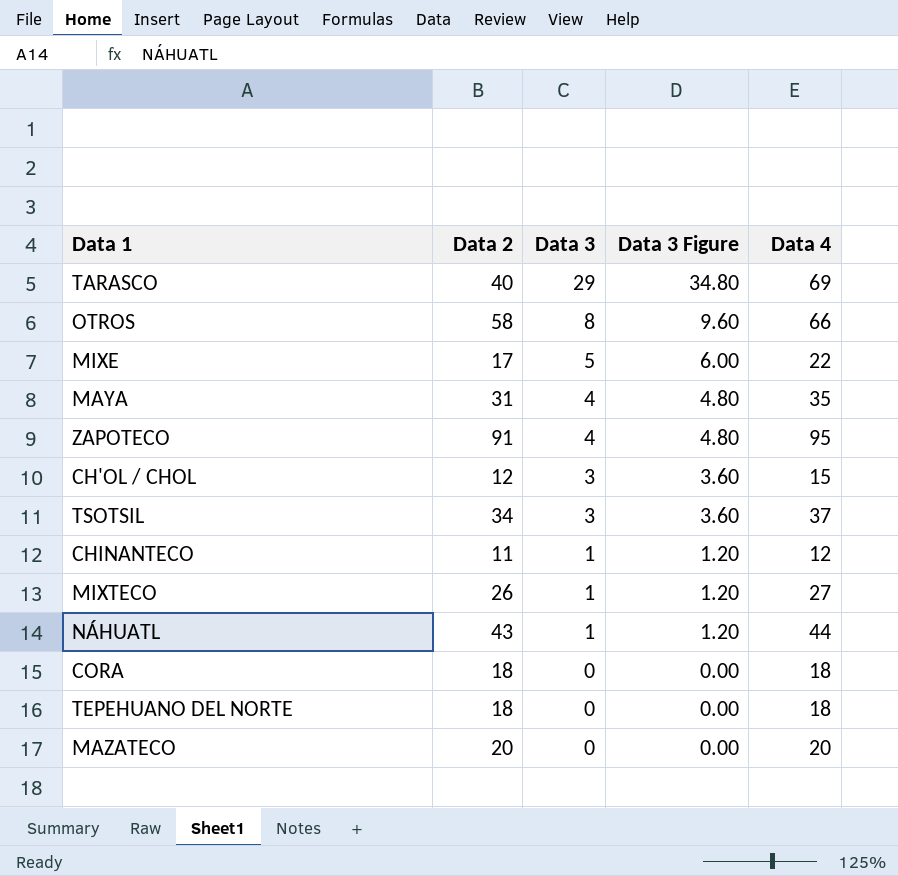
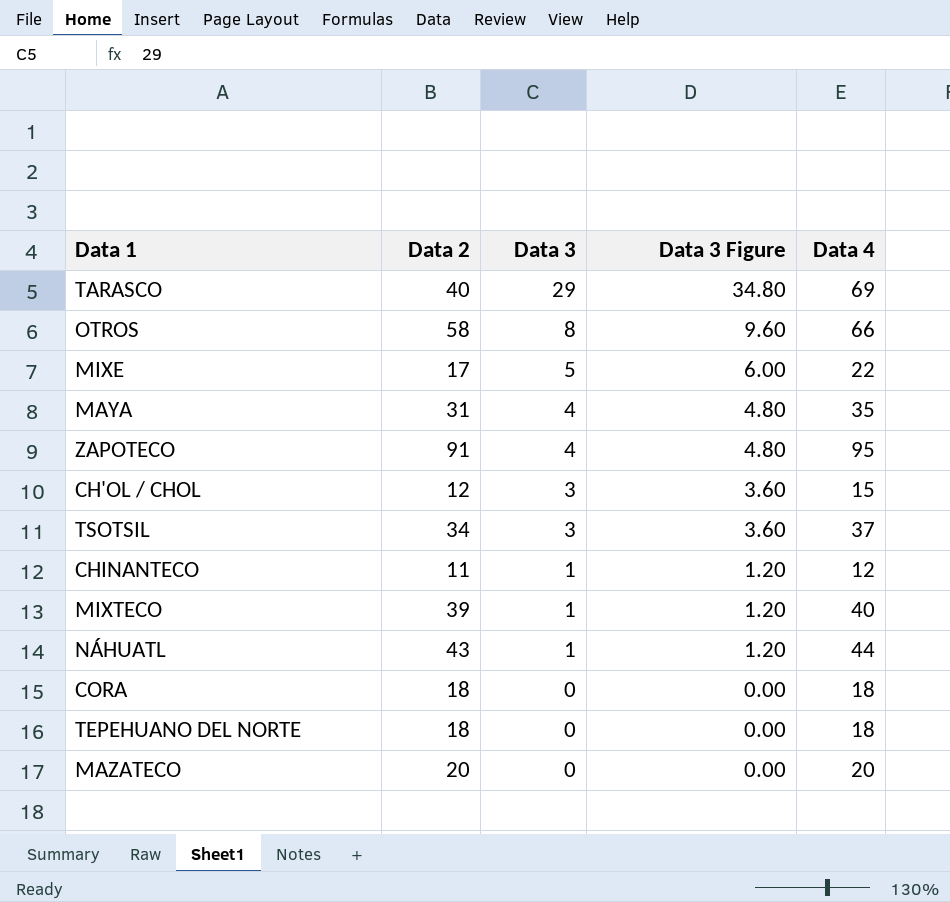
MIXTECO | Data 2: 26 -> 39
MIXTECO | Data 4: 27 -> 40

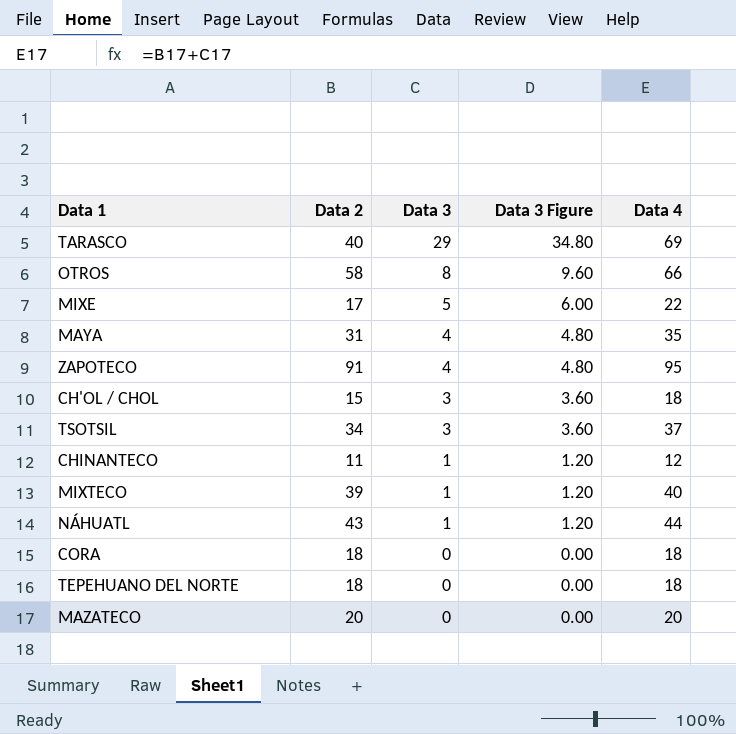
CH'OL / CHOL | Data 2: 12 -> 15
CH'OL / CHOL | Data 4: 15 -> 18

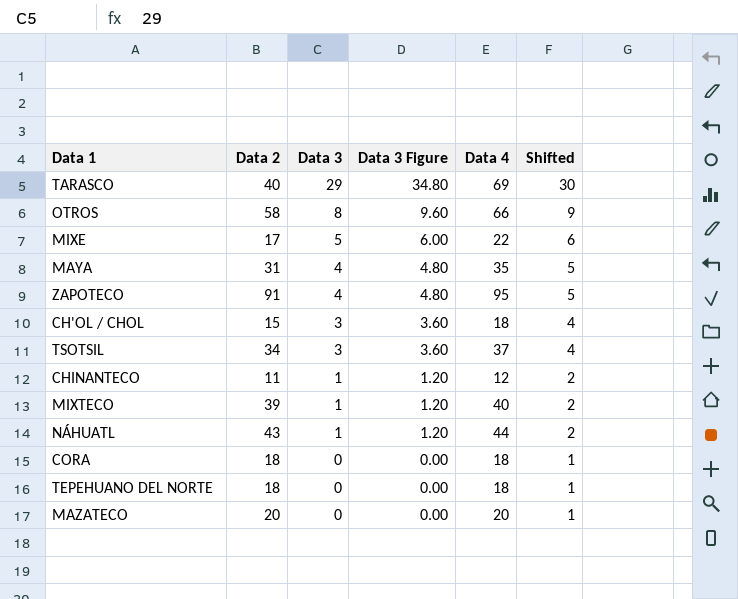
column Shifted | formula: none -> [Data 3] + 1

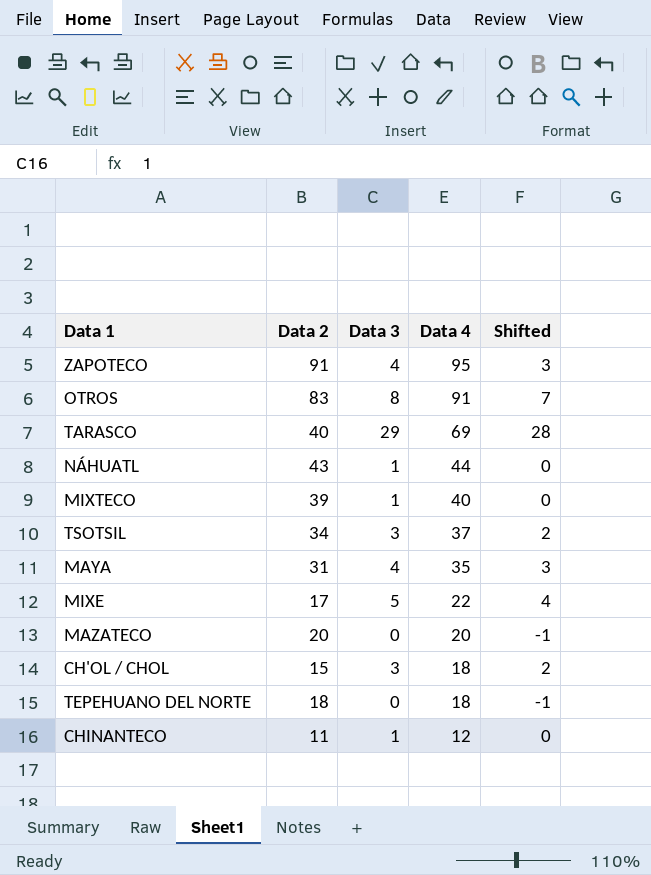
row order: Data 3 descending -> Data 4 descending
column Data 3 Figure | formula: [Data 3] * 1.2 -> none
column Shifted | formula: [Data 3] + 1 -> [Data 3] - 1
row CORA: 18 | 0 | 0.00 | 18 | 1 -> none
OTROS | Data 2: 58 -> 83
OTROS | Data 4: 66 -> 91

